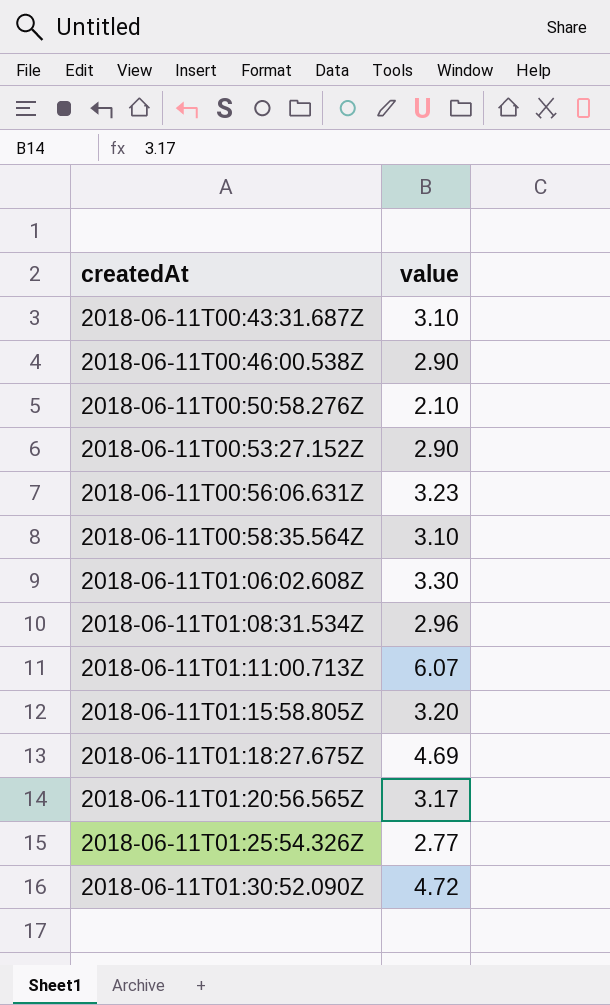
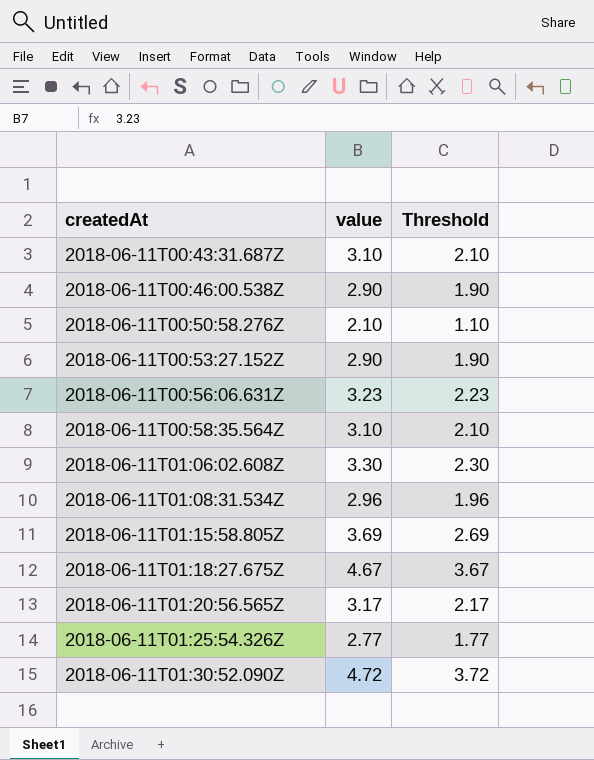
column Threshold | formula: none -> [value] - 1
row 2018-06-11T01:11:00.713Z: 6.07 -> none
2018-06-11T01:15:58.805Z | value: 3.20 -> 3.69
2018-06-11T01:18:27.675Z | value: 4.69 -> 4.67

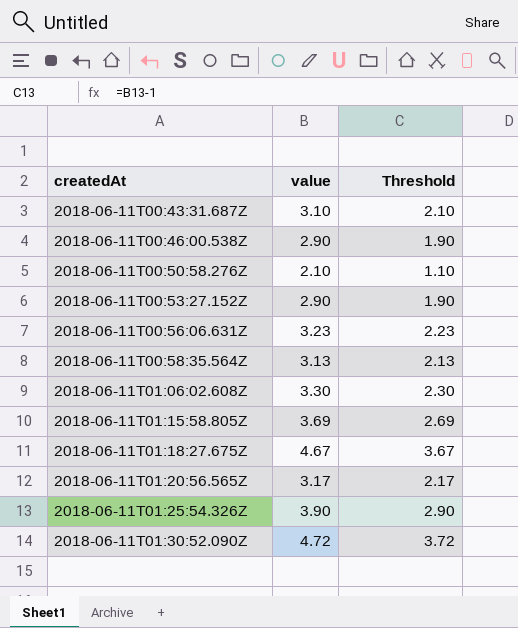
row 2018-06-11T01:08:31.534Z: 2.96 | 1.96 -> none
2018-06-11T00:58:35.564Z | value: 3.10 -> 3.13
2018-06-11T00:58:35.564Z | Threshold: 2.10 -> 2.13
2018-06-11T01:25:54.326Z | value: 2.77 -> 3.90
2018-06-11T01:25:54.326Z | Threshold: 1.77 -> 2.90

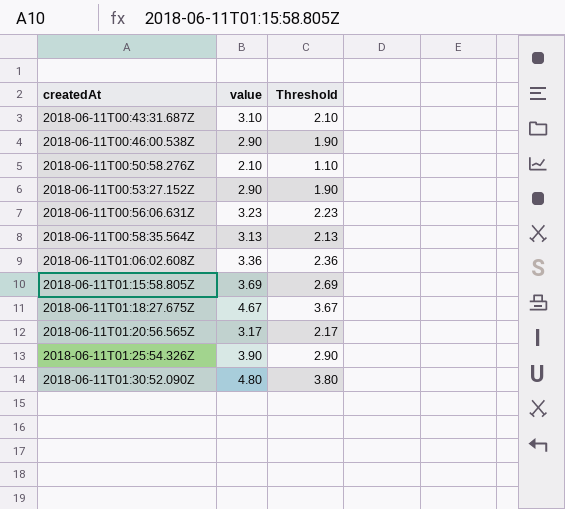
2018-06-11T01:06:02.608Z | value: 3.30 -> 3.36
2018-06-11T01:06:02.608Z | Threshold: 2.30 -> 2.36
2018-06-11T01:30:52.090Z | value: 4.72 -> 4.80
2018-06-11T01:30:52.090Z | Threshold: 3.72 -> 3.80

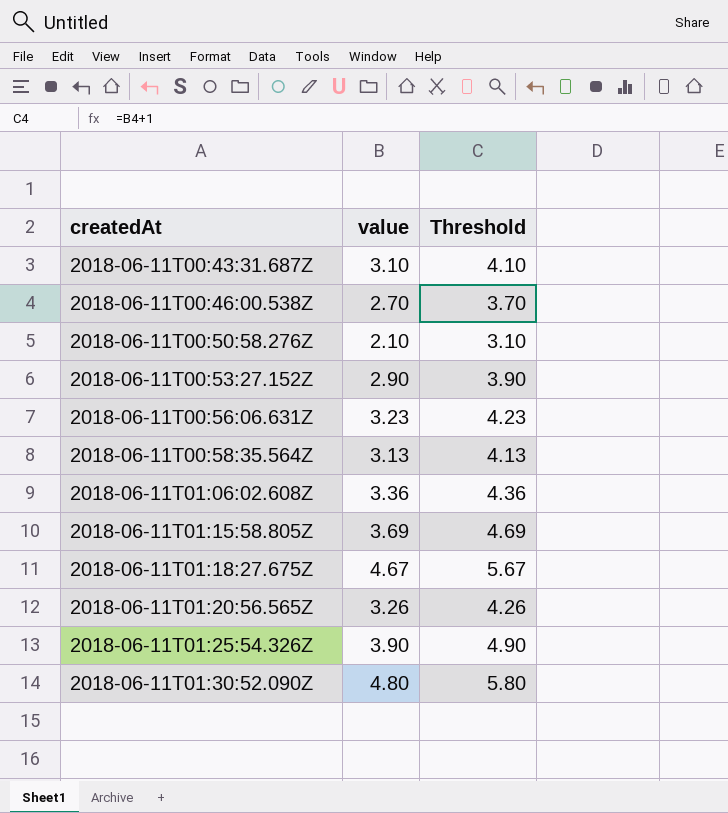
column Threshold | formula: [value] - 1 -> [value] + 1
2018-06-11T00:46:00.538Z | value: 2.90 -> 2.70
2018-06-11T01:20:56.565Z | value: 3.17 -> 3.26

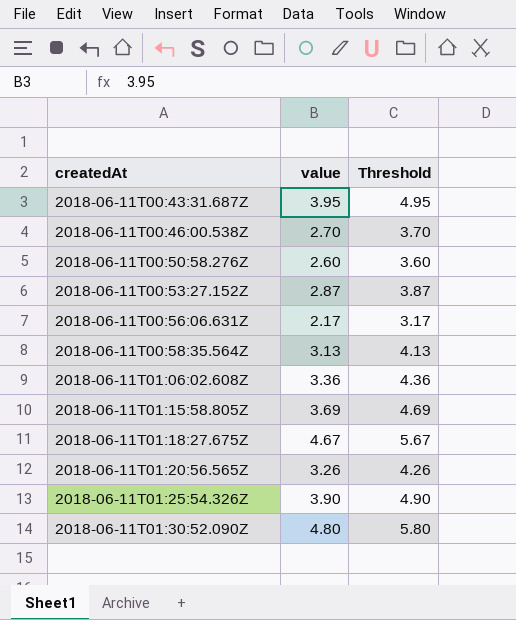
2018-06-11T00:43:31.687Z | value: 3.10 -> 3.95
2018-06-11T00:43:31.687Z | Threshold: 4.10 -> 4.95
2018-06-11T00:50:58.276Z | value: 2.10 -> 2.60
2018-06-11T00:50:58.276Z | Threshold: 3.10 -> 3.60
2018-06-11T00:53:27.152Z | value: 2.90 -> 2.87
2018-06-11T00:53:27.152Z | Threshold: 3.90 -> 3.87
2018-06-11T00:56:06.631Z | value: 3.23 -> 2.17
2018-06-11T00:56:06.631Z | Threshold: 4.23 -> 3.17

